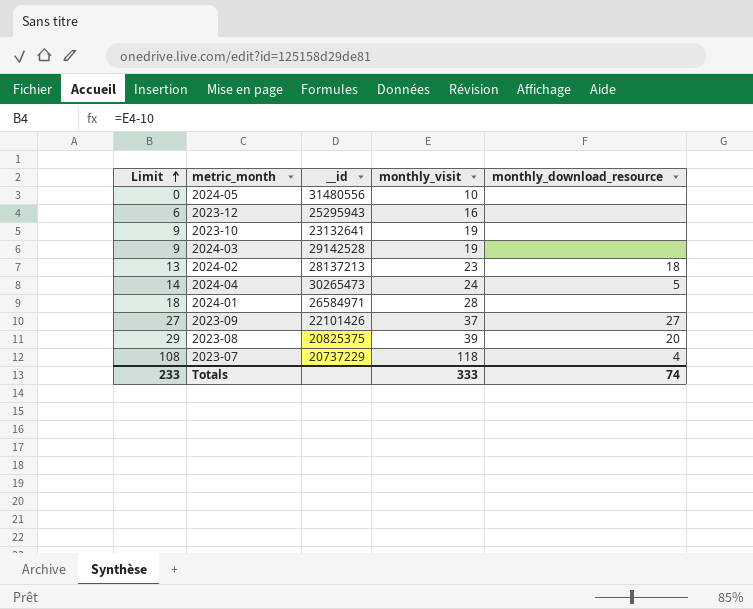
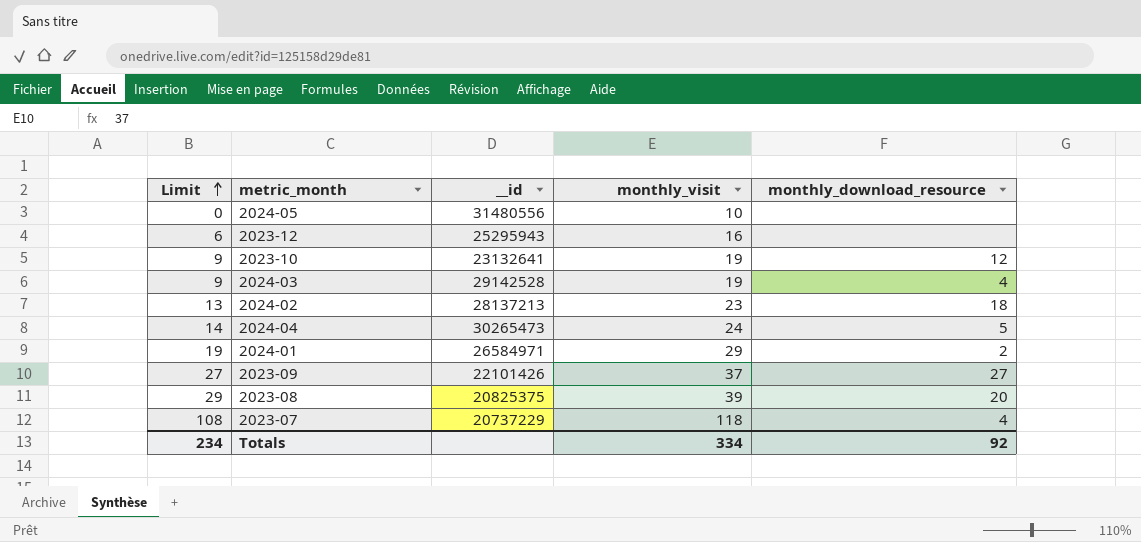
2023-10 | monthly_download_resource: none -> 12
2024-03 | monthly_download_resource: none -> 4
2024-01 | Limit: 18 -> 19
2024-01 | monthly_visit: 28 -> 29
2024-01 | monthly_download_resource: none -> 2
Totals | Limit: 233 -> 234
Totals | monthly_visit: 333 -> 334
Totals | monthly_download_resource: 74 -> 92

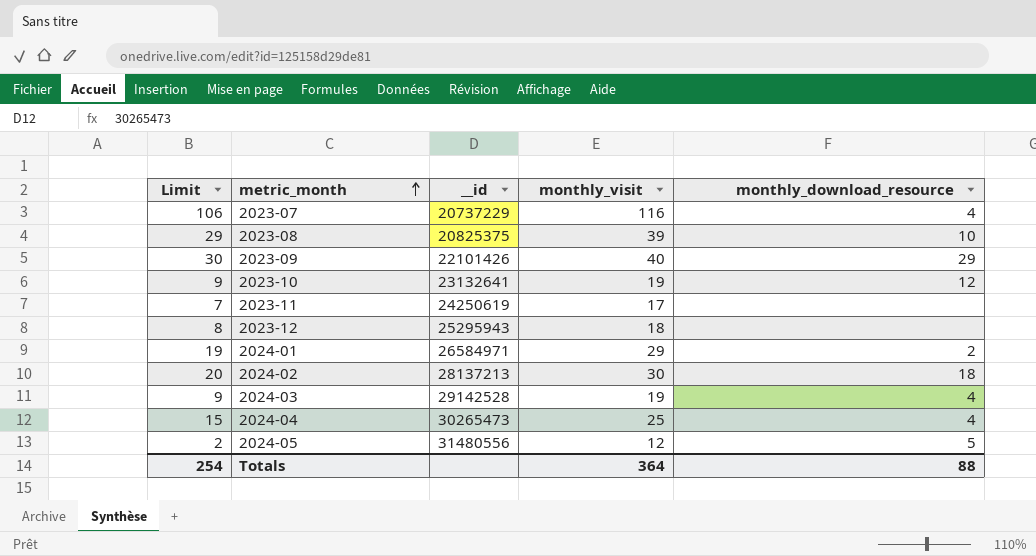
row order: Limit ascending -> metric_month ascending
2023-07 | Limit: 108 -> 106
2023-07 | monthly_visit: 118 -> 116
2023-08 | monthly_download_resource: 20 -> 10
2023-09 | Limit: 27 -> 30
2023-09 | monthly_visit: 37 -> 40
2023-09 | monthly_download_resource: 27 -> 29
row 2023-11: none -> 7 | 24250619 | 17 | none
2023-12 | Limit: 6 -> 8
2023-12 | monthly_visit: 16 -> 18
2024-02 | Limit: 13 -> 20
2024-02 | monthly_visit: 23 -> 30
2024-04 | Limit: 14 -> 15
2024-04 | monthly_visit: 24 -> 25
2024-04 | monthly_download_resource: 5 -> 4
2024-05 | Limit: 0 -> 2
2024-05 | monthly_visit: 10 -> 12
2024-05 | monthly_download_resource: none -> 5
Totals | Limit: 234 -> 254
Totals | monthly_visit: 334 -> 364
Totals | monthly_download_resource: 92 -> 88

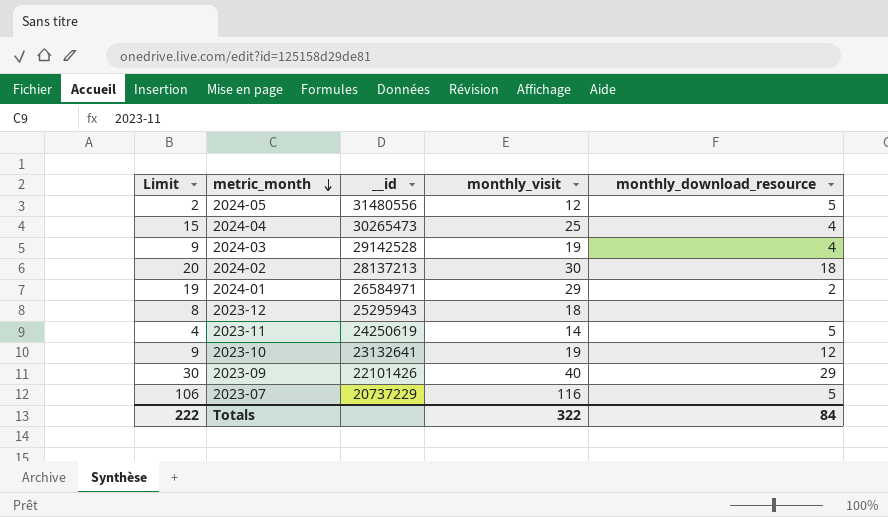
row order: metric_month ascending -> metric_month descending
row 2023-08: 29 | 20825375 | 39 | 10 -> none
2023-11 | Limit: 7 -> 4
2023-11 | monthly_visit: 17 -> 14
2023-11 | monthly_download_resource: none -> 5
2023-07 | monthly_download_resource: 4 -> 5
Totals | Limit: 254 -> 222
Totals | monthly_visit: 364 -> 322
Totals | monthly_download_resource: 88 -> 84

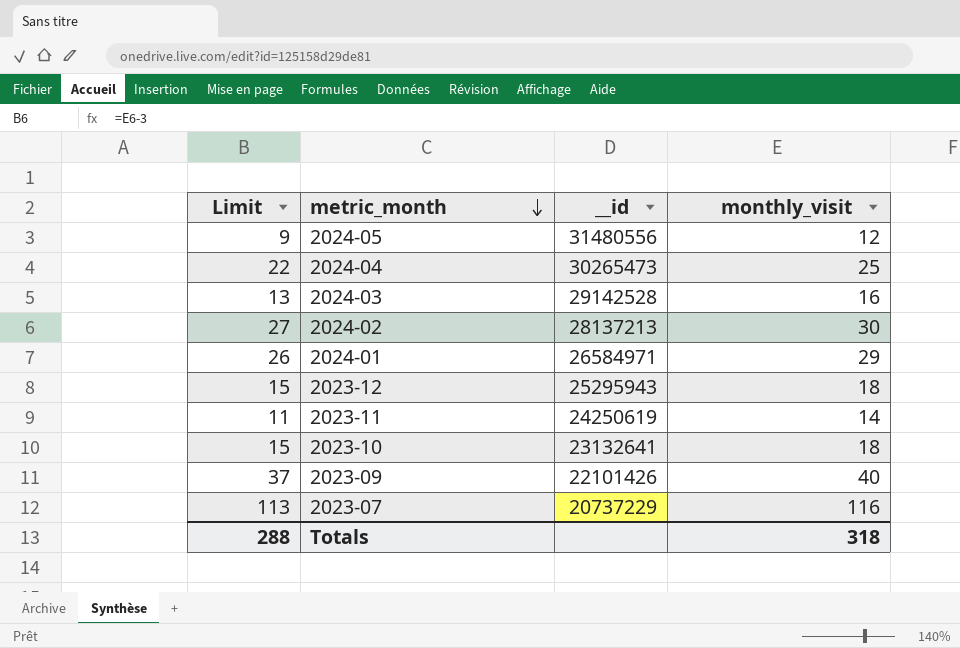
column monthly_download_resource | position: 5 -> none
column Limit | formula: [monthly_visit] - 10 -> [monthly_visit] - 3
2024-03 | monthly_visit: 19 -> 16
2023-10 | monthly_visit: 19 -> 18
Totals | Limit: 222 -> 288
Totals | monthly_visit: 322 -> 318

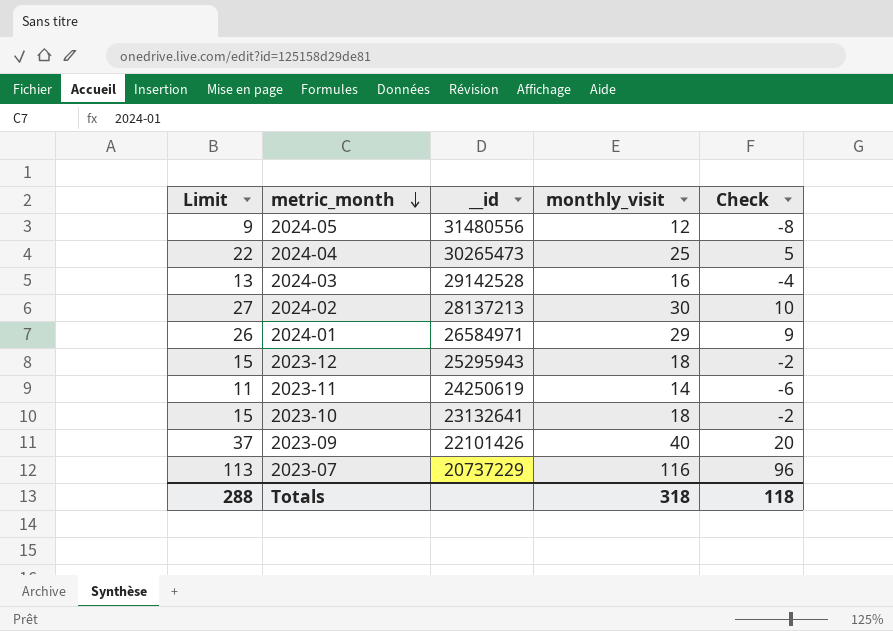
column Check | formula: none -> [monthly_visit] - 20

